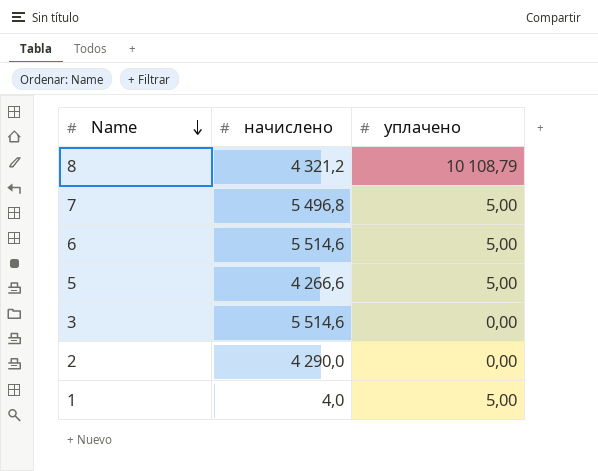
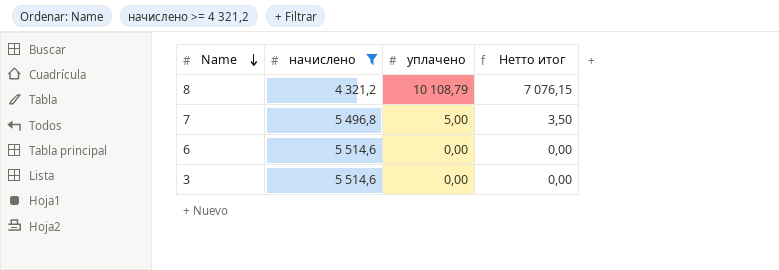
filter: none -> начислено >= 4 321,2
column Нетто итог | formula: none -> [уплачено] * 0,7
6 | уплачено: 5,00 -> 0,00

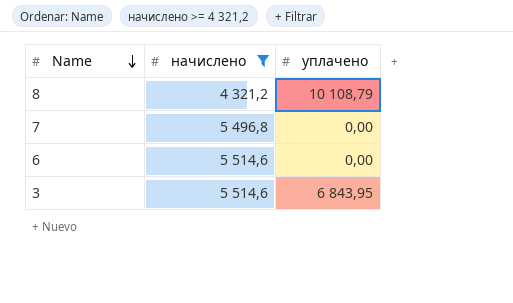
column Нетто итог | formula: [уплачено] * 0,7 -> none
7 | уплачено: 5,00 -> 0,00
3 | уплачено: 0,00 -> 6 843,95

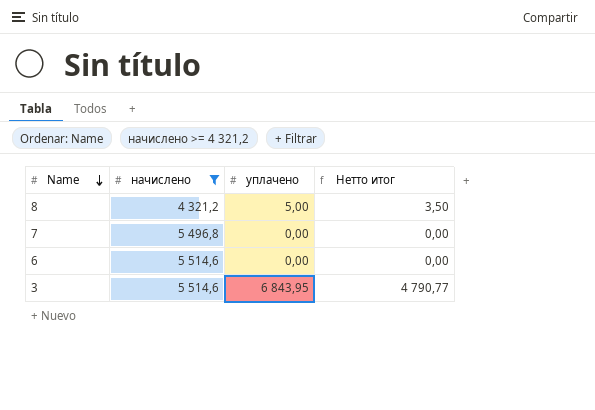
column Нетто итог | formula: none -> [уплачено] * 0,7
8 | уплачено: 10 108,79 -> 5,00

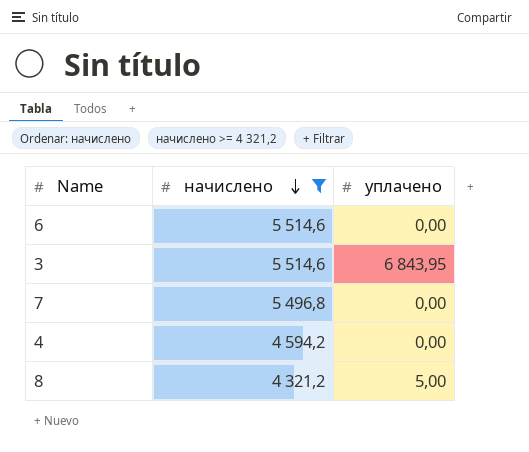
row order: Name descending -> начислено descending
column Нетто итог | formula: [уплачено] * 0,7 -> none
row 4: none -> 4 594,2 | 0,00

